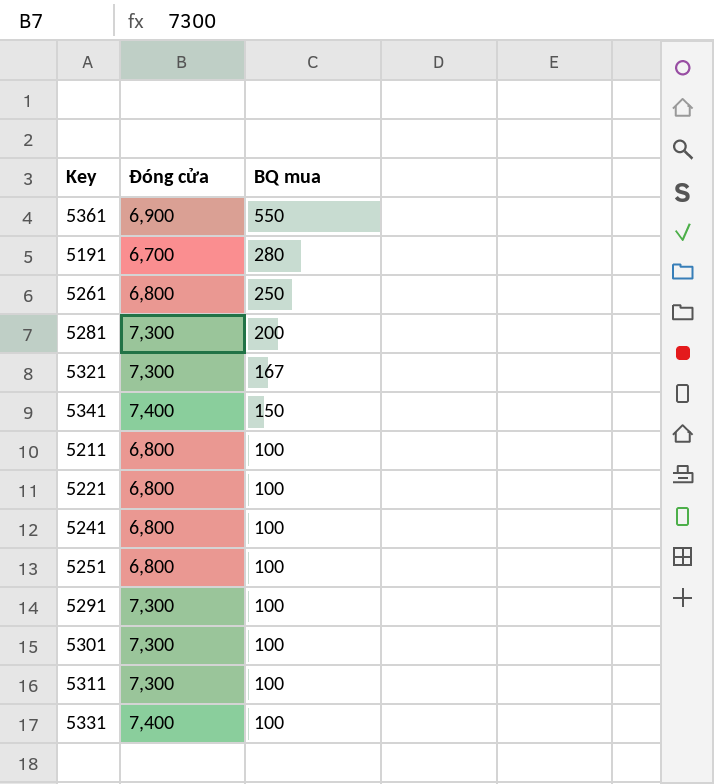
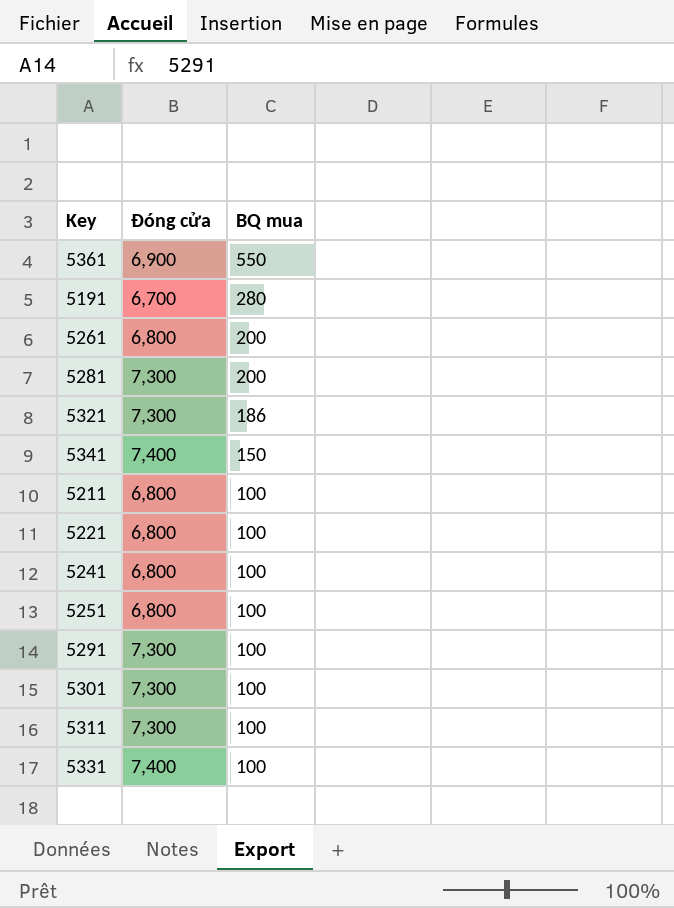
5261 | BQ mua: 250 -> 200
5321 | BQ mua: 167 -> 186

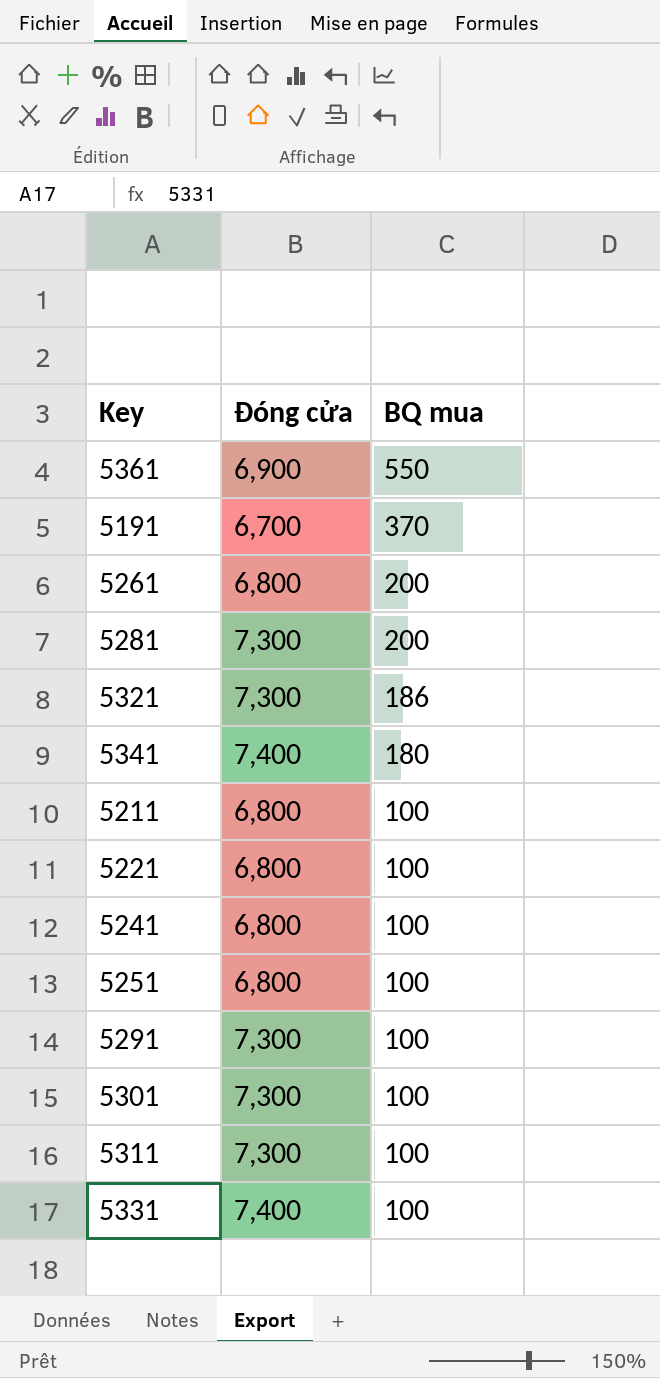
5191 | BQ mua: 280 -> 370
5341 | BQ mua: 150 -> 180

